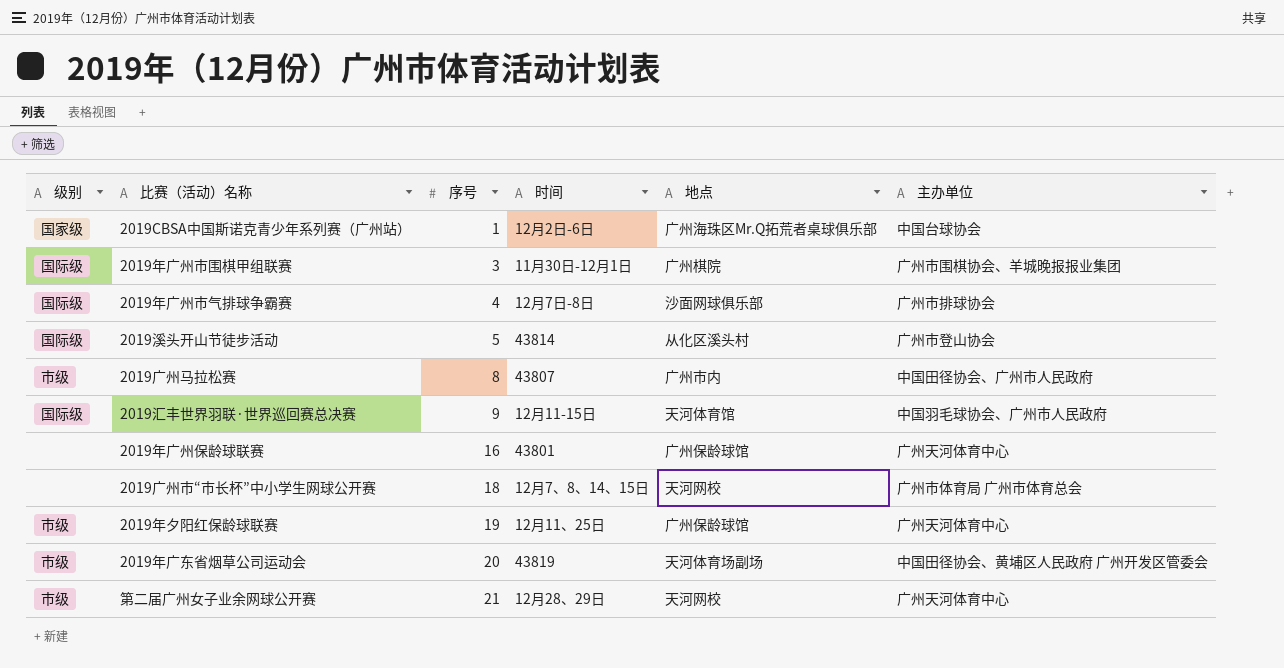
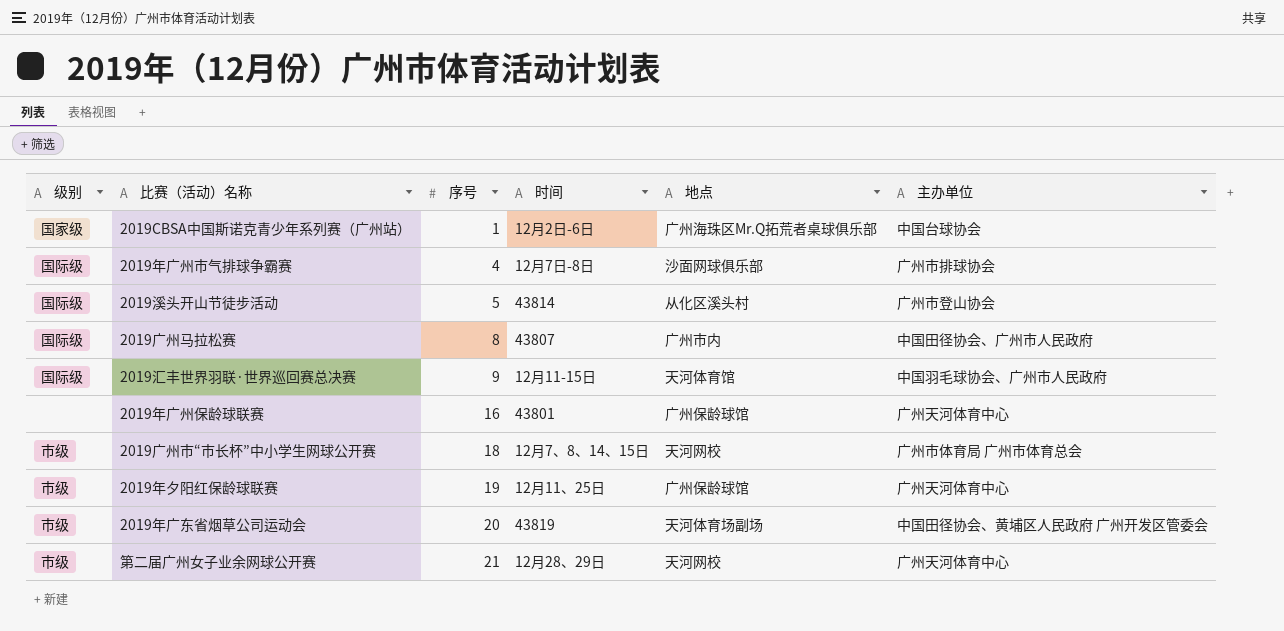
row 2019年广州市围棋甲组联赛: 国际级 | 3 | 11月30日-12月1日 | 广州棋院 | 广州市围棋协会、羊城晚报报业集团 -> none
2019广州马拉松赛 | 级别: 市级 -> 国际级
2019广州市“市长杯”中小学生网球公开赛 | 级别: none -> 市级

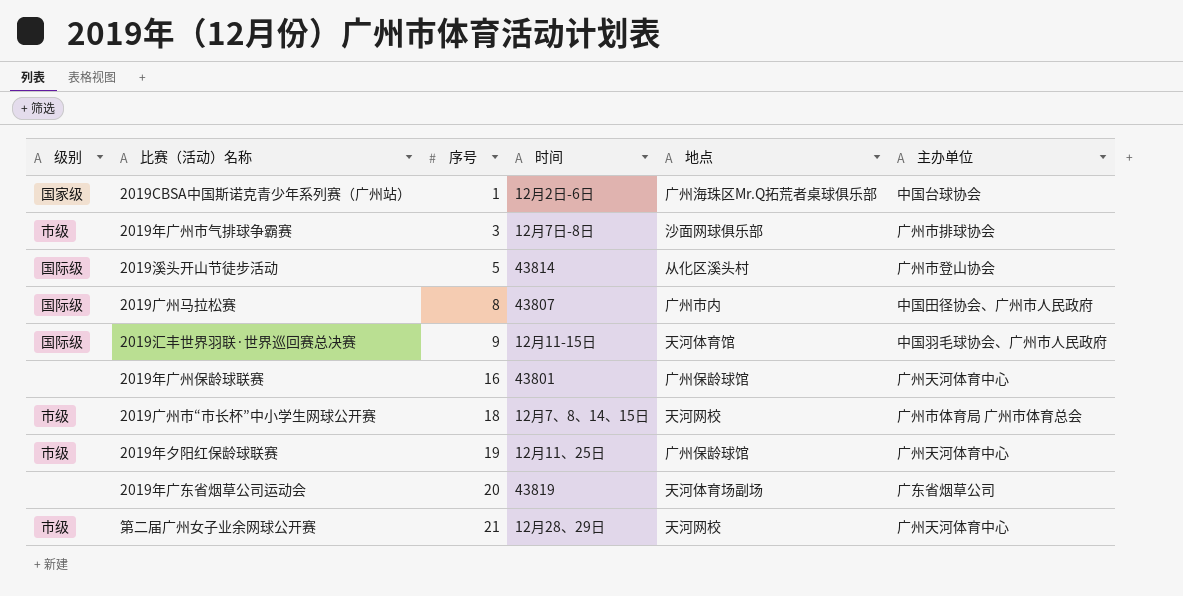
2019年广州市气排球争霸赛 | 级别: 国际级 -> 市级
2019年广州市气排球争霸赛 | 序号: 4 -> 3
2019年广东省烟草公司运动会 | 级别: 市级 -> none
2019年广东省烟草公司运动会 | 主办单位: 中国田径协会、黄埔区人民政府 广州开发区管委会 -> 广东省烟草公司

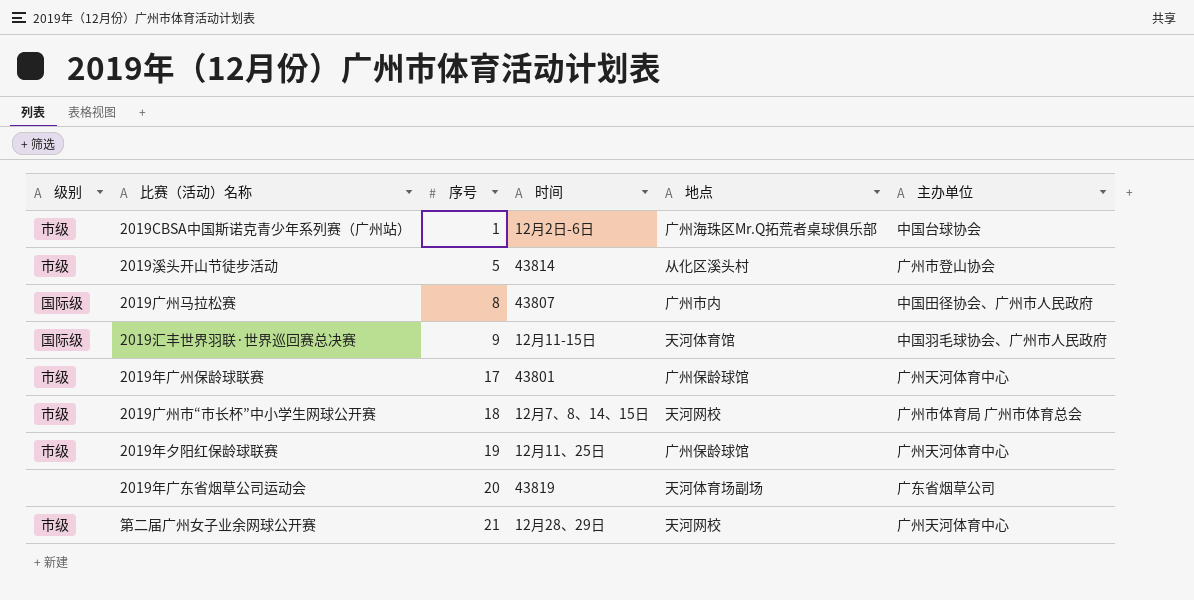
row 2019年广州市气排球争霸赛: 市级 | 3 | 12月7日-8日 | 沙面网球俱乐部 | 广州市排球协会 -> none
2019CBSA中国斯诺克青少年系列赛（广州站） | 级别: 国家级 -> 市级
2019溪头开山节徒步活动 | 级别: 国际级 -> 市级
2019年广州保龄球联赛 | 级别: none -> 市级
2019年广州保龄球联赛 | 序号: 16 -> 17

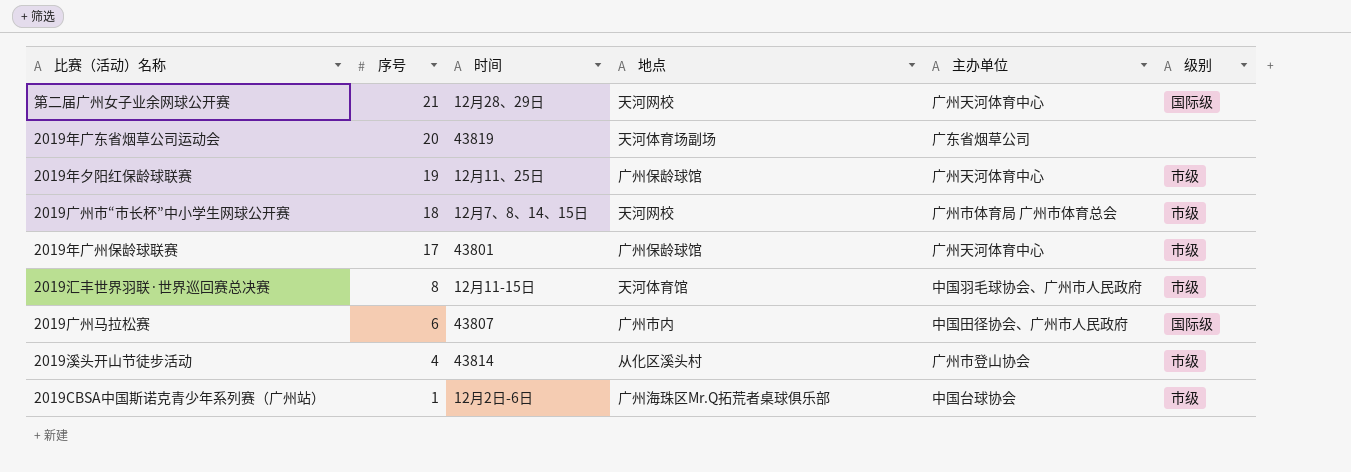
row order: 序号 ascending -> 序号 descending
column 级别 | position: 1 -> 6
第二届广州女子业余网球公开赛 | 级别: 市级 -> 国际级
2019汇丰世界羽联·世界巡回赛总决赛 | 序号: 9 -> 8
2019汇丰世界羽联·世界巡回赛总决赛 | 级别: 国际级 -> 市级
2019广州马拉松赛 | 序号: 8 -> 6
2019溪头开山节徒步活动 | 序号: 5 -> 4

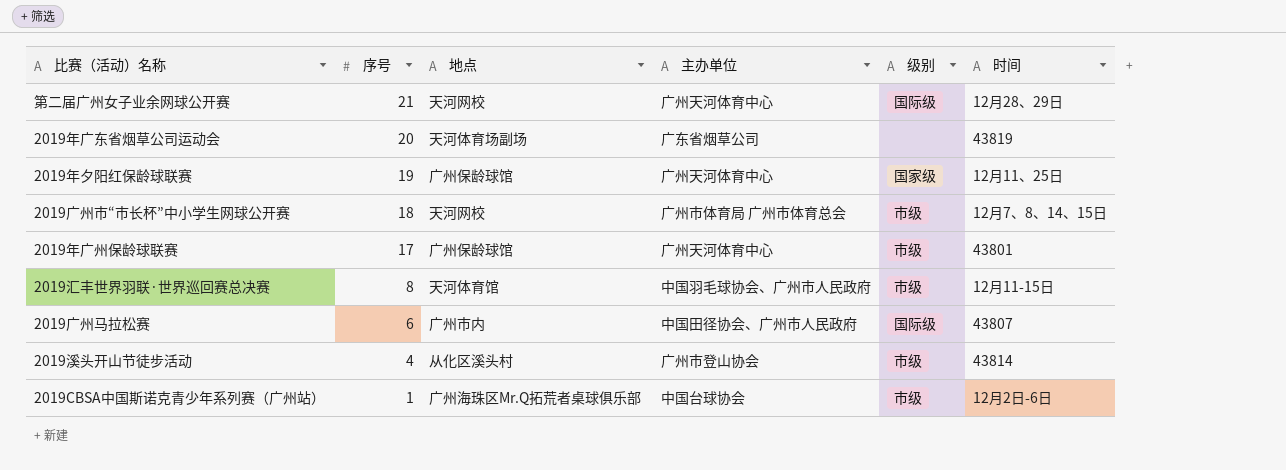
column 时间 | position: 3 -> 6
2019年夕阳红保龄球联赛 | 级别: 市级 -> 国家级

